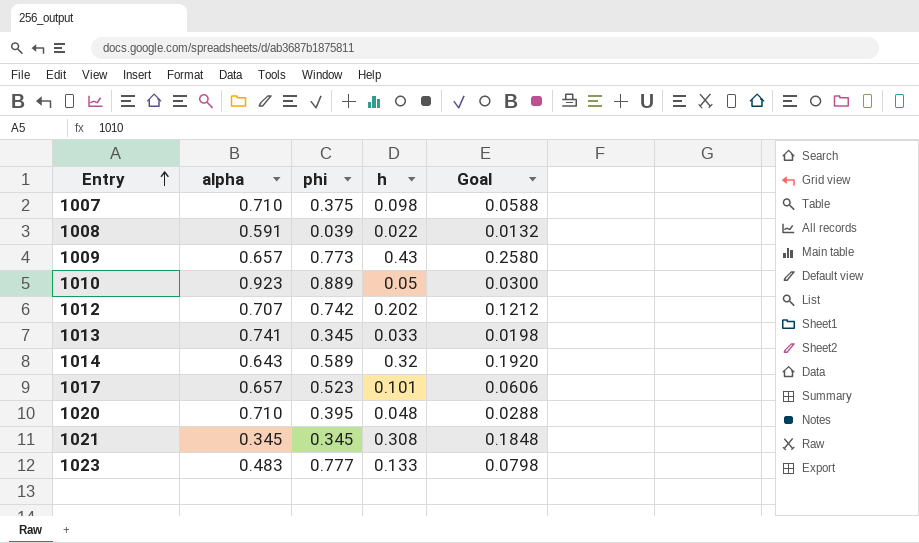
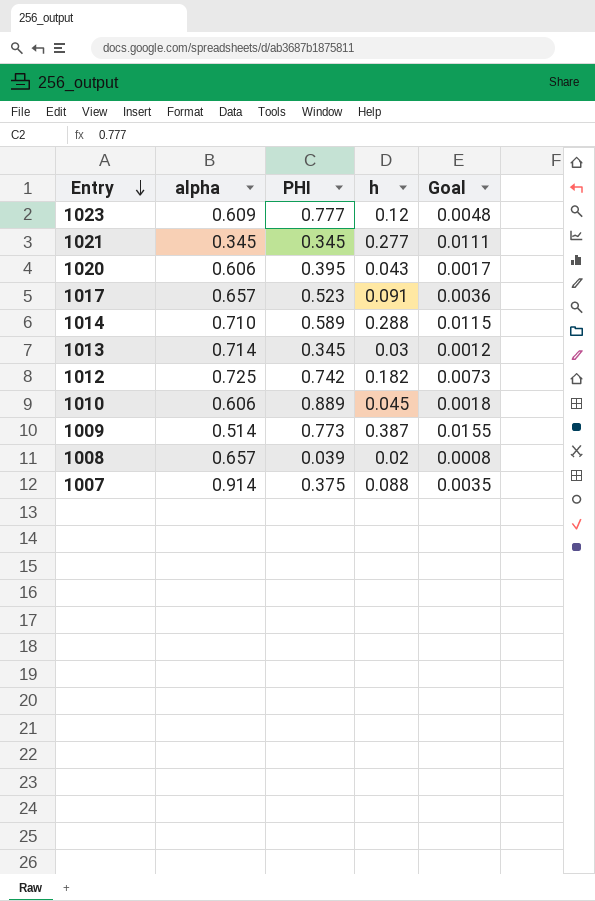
row order: Entry ascending -> Entry descending
column name: phi -> PHI
column Goal | formula: [h] * 0.6 -> [h] * 0.04
1023 | alpha: 0.483 -> 0.609
1023 | h: 0.133 -> 0.12
1021 | h: 0.308 -> 0.277
1020 | alpha: 0.710 -> 0.606
1020 | h: 0.048 -> 0.043
1017 | h: 0.101 -> 0.091
1014 | alpha: 0.643 -> 0.710
1014 | h: 0.32 -> 0.288
1013 | alpha: 0.741 -> 0.714
1013 | h: 0.033 -> 0.03
1012 | alpha: 0.707 -> 0.725
1012 | h: 0.202 -> 0.182
1010 | alpha: 0.923 -> 0.606
1010 | h: 0.05 -> 0.045
1009 | alpha: 0.657 -> 0.514
1009 | h: 0.43 -> 0.387
1008 | alpha: 0.591 -> 0.657
1008 | h: 0.022 -> 0.02
1007 | alpha: 0.710 -> 0.914
1007 | h: 0.098 -> 0.088

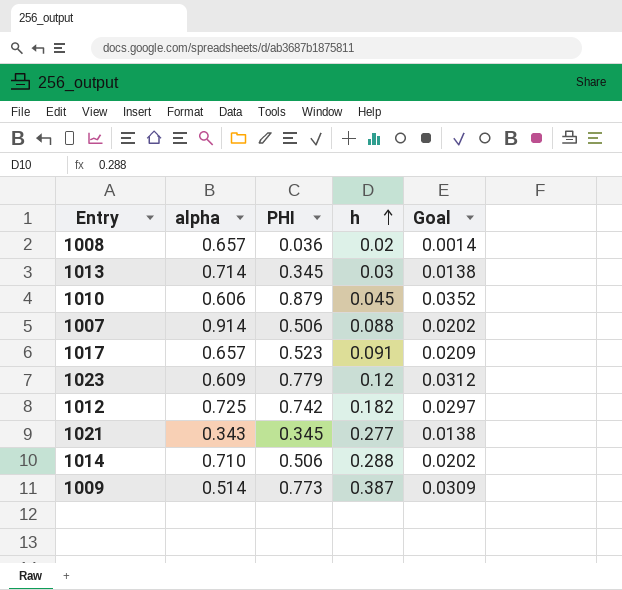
row order: Entry descending -> h ascending
column Goal | formula: [h] * 0.04 -> [PHI] * 0.04
row 1020: 0.606 | 0.395 | 0.043 | 0.0017 -> none
1008 | PHI: 0.039 -> 0.036
1010 | PHI: 0.889 -> 0.879
1007 | PHI: 0.375 -> 0.506
1023 | PHI: 0.777 -> 0.779
1021 | alpha: 0.345 -> 0.343
1014 | PHI: 0.589 -> 0.506

